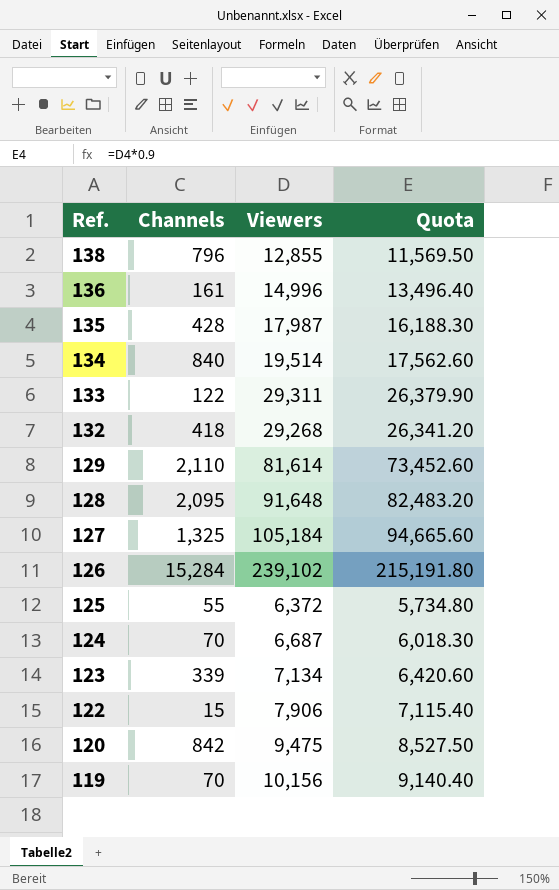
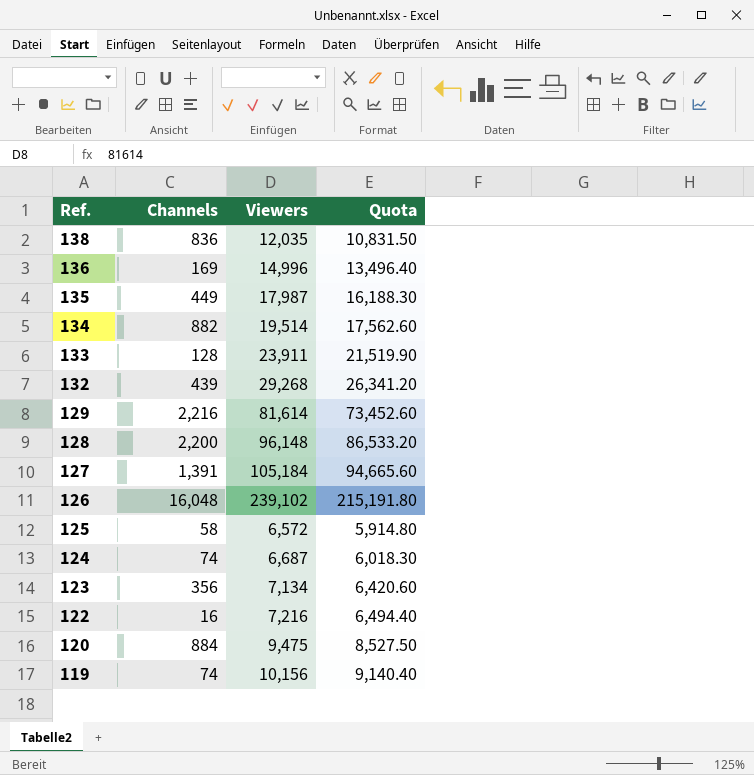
138 | Channels: 796 -> 836
138 | Viewers: 12,855 -> 12,035
138 | Quota: 11,569.50 -> 10,831.50
136 | Channels: 161 -> 169
135 | Channels: 428 -> 449
134 | Channels: 840 -> 882
133 | Channels: 122 -> 128
133 | Viewers: 29,311 -> 23,911
133 | Quota: 26,379.90 -> 21,519.90
132 | Channels: 418 -> 439
129 | Channels: 2,110 -> 2,216
128 | Channels: 2,095 -> 2,200
128 | Viewers: 91,648 -> 96,148
128 | Quota: 82,483.20 -> 86,533.20
127 | Channels: 1,325 -> 1,391
126 | Channels: 15,284 -> 16,048
125 | Channels: 55 -> 58
125 | Viewers: 6,372 -> 6,572
125 | Quota: 5,734.80 -> 5,914.80
124 | Channels: 70 -> 74
123 | Channels: 339 -> 356
122 | Channels: 15 -> 16
122 | Viewers: 7,906 -> 7,216
122 | Quota: 7,115.40 -> 6,494.40
120 | Channels: 842 -> 884
119 | Channels: 70 -> 74

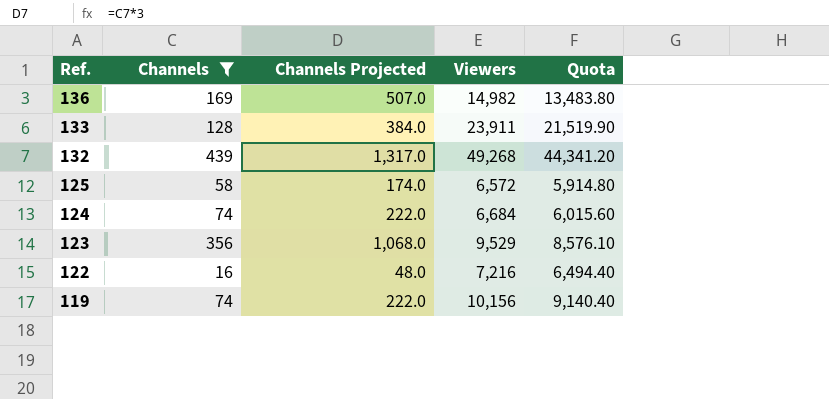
filter: none -> Channels <= 439
column Channels Projected | formula: none -> [Channels] * 3
136 | Viewers: 14,996 -> 14,982
136 | Quota: 13,496.40 -> 13,483.80
132 | Viewers: 29,268 -> 49,268
132 | Quota: 26,341.20 -> 44,341.20
124 | Viewers: 6,687 -> 6,684
124 | Quota: 6,018.30 -> 6,015.60
123 | Viewers: 7,134 -> 9,529
123 | Quota: 6,420.60 -> 8,576.10

